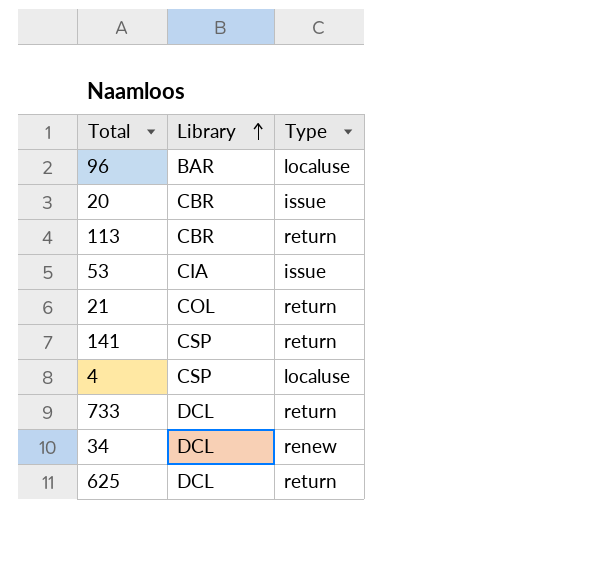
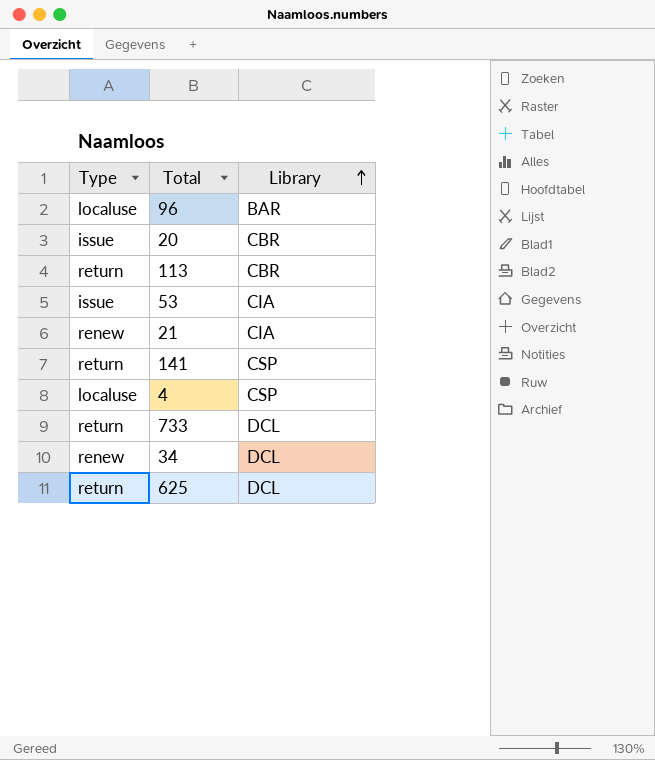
column Type | position: 3 -> 1
21 | Type: return -> renew
21 | Library: COL -> CIA

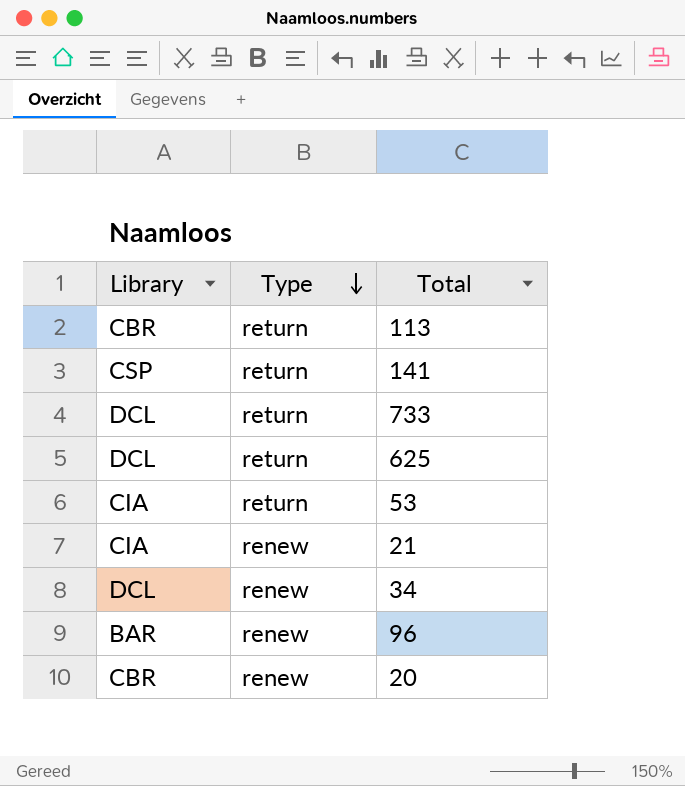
row order: Library ascending -> Type descending
column Library | position: 3 -> 1
row 4: localuse | CSP -> none
53 | Type: issue -> return
96 | Type: localuse -> renew
20 | Type: issue -> renew

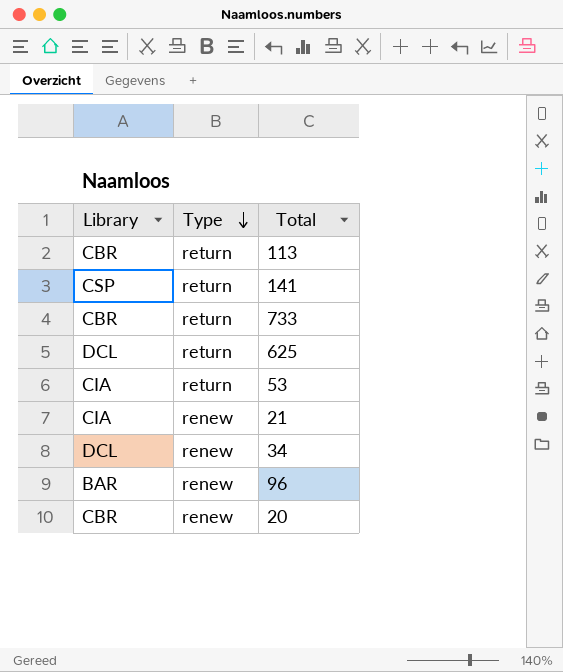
733 | Library: DCL -> CBR

